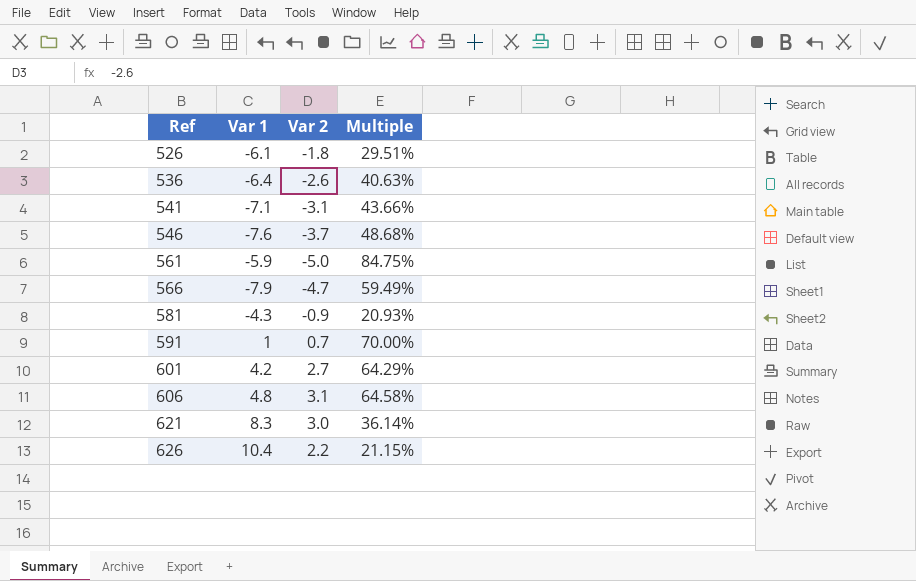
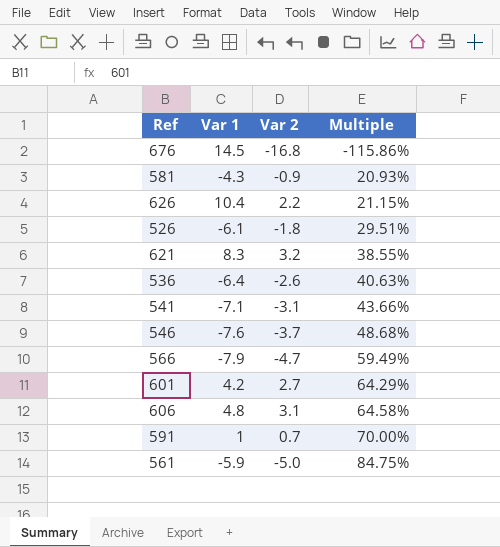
row order: Ref ascending -> Multiple ascending
row 676: none -> 14.5 | -16.8 | -115.86%
621 | Var 2: 3.0 -> 3.2
621 | Multiple: 36.14% -> 38.55%

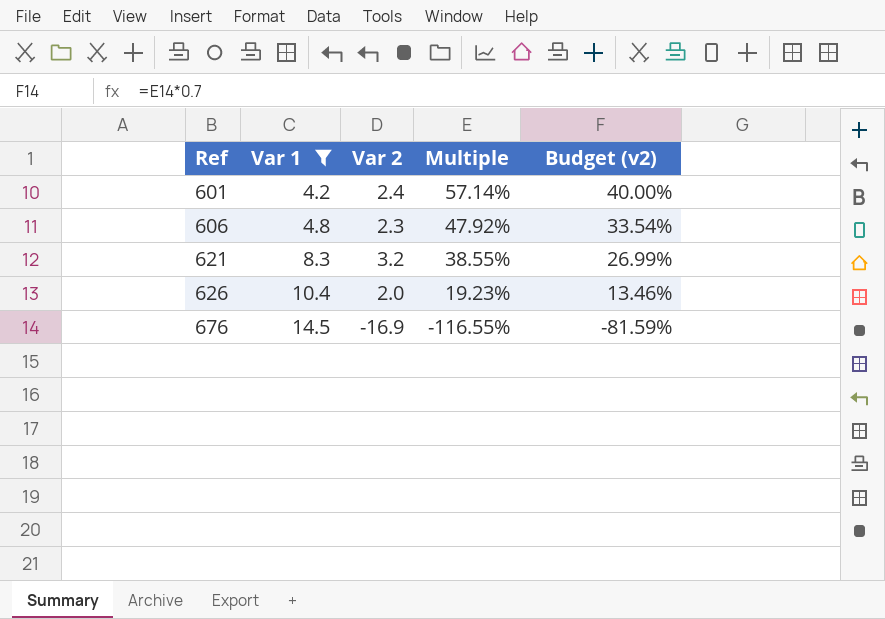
filter: none -> Var 1 >= 4.2
row order: Multiple ascending -> Ref ascending
column Budget (v2) | formula: none -> [Multiple] * 0.7
601 | Var 2: 2.7 -> 2.4
601 | Multiple: 64.29% -> 57.14%
606 | Var 2: 3.1 -> 2.3
606 | Multiple: 64.58% -> 47.92%
626 | Var 2: 2.2 -> 2.0
626 | Multiple: 21.15% -> 19.23%
676 | Var 2: -16.8 -> -16.9
676 | Multiple: -115.86% -> -116.55%

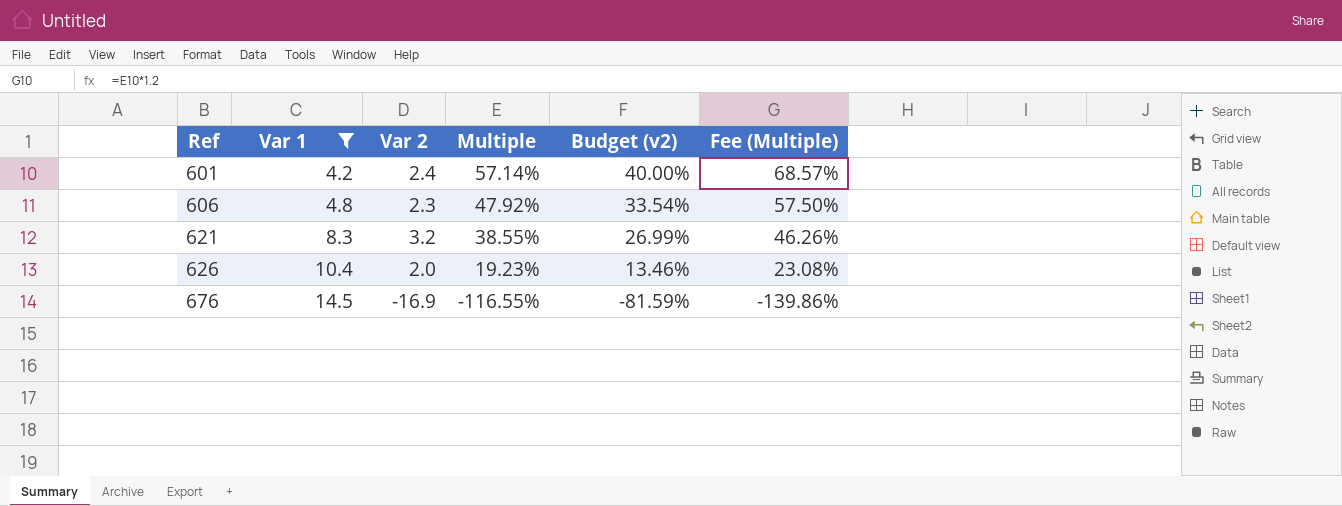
column Fee (Multiple) | formula: none -> [Multiple] * 1.2

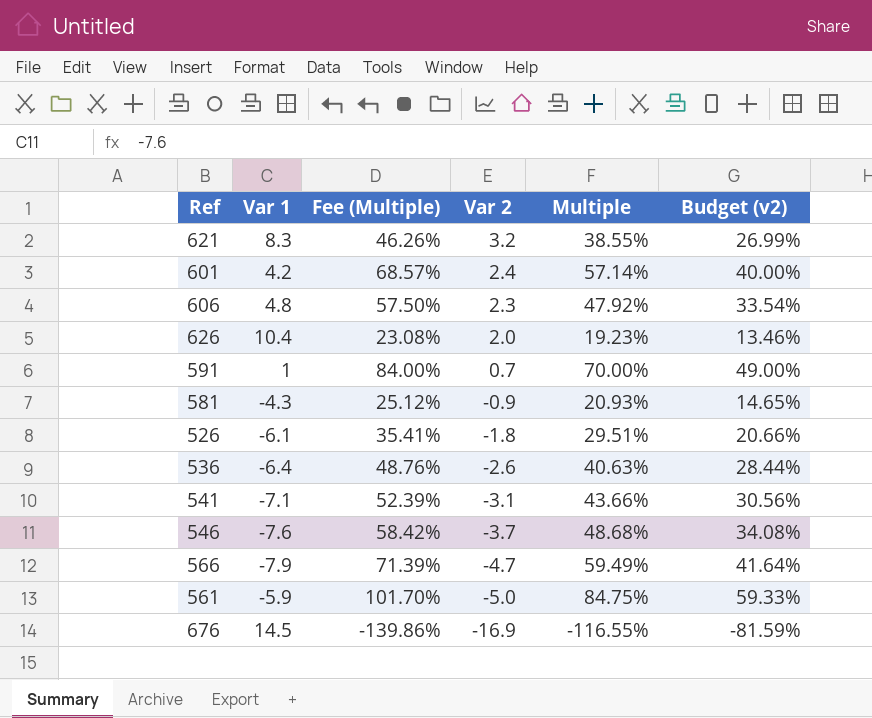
filter: Var 1 >= 4.2 -> none
row order: Ref ascending -> Var 2 descending
column Fee (Multiple) | position: 6 -> 3

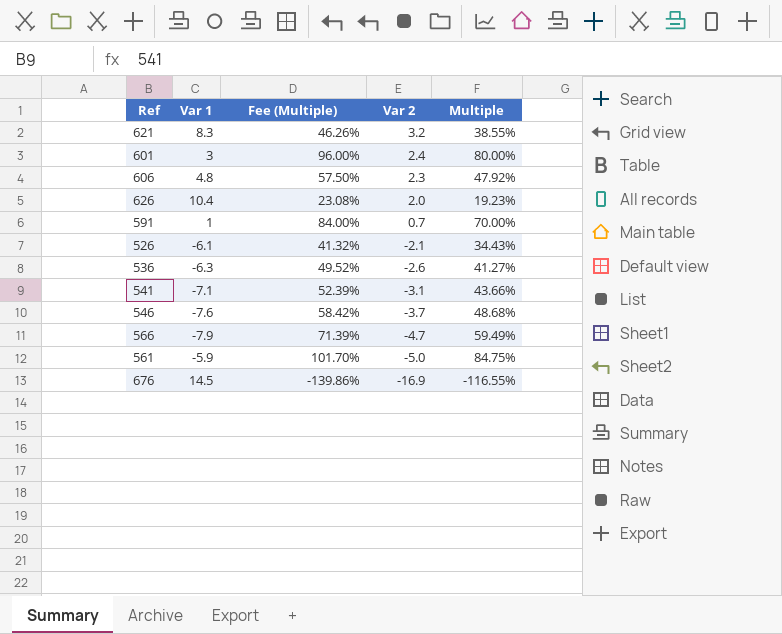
column Budget (v2) | formula: [Multiple] * 0.7 -> none
row 581: -4.3 | 25.12% | -0.9 | 20.93% | 14.65% -> none
601 | Var 1: 4.2 -> 3
601 | Fee (Multiple): 68.57% -> 96.00%
601 | Multiple: 57.14% -> 80.00%
526 | Fee (Multiple): 35.41% -> 41.32%
526 | Var 2: -1.8 -> -2.1
526 | Multiple: 29.51% -> 34.43%
536 | Var 1: -6.4 -> -6.3
536 | Fee (Multiple): 48.76% -> 49.52%
536 | Multiple: 40.63% -> 41.27%

